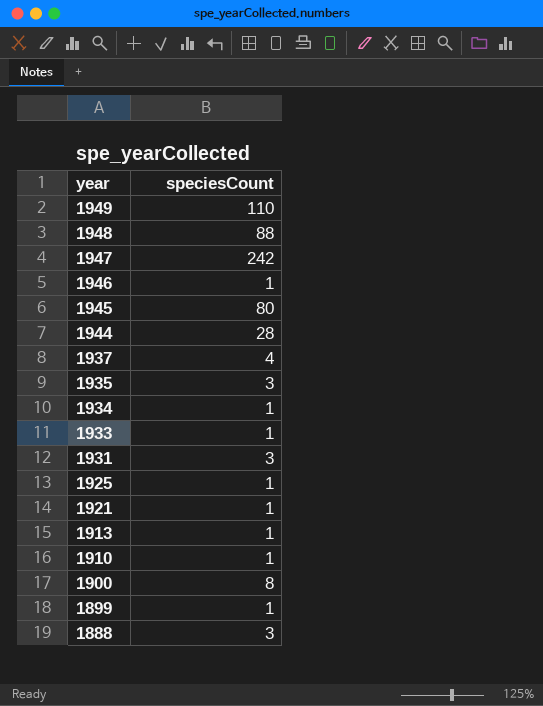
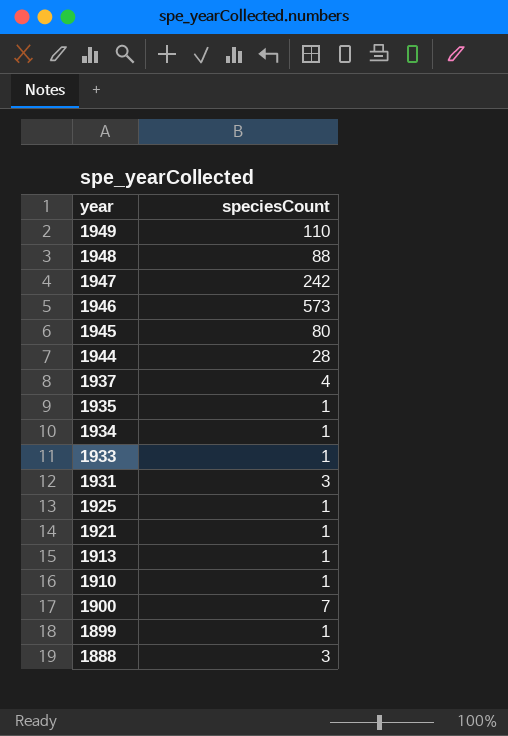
1946 | speciesCount: 1 -> 573
1935 | speciesCount: 3 -> 1
1900 | speciesCount: 8 -> 7

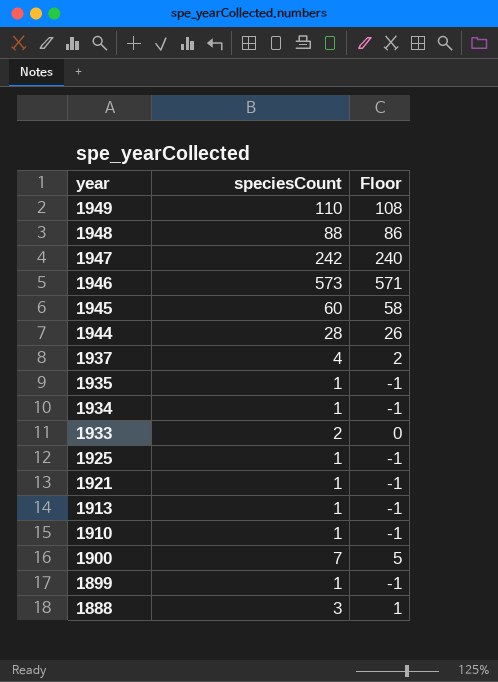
column Floor | formula: none -> [speciesCount] - 2
row 1931: 3 -> none
1945 | speciesCount: 80 -> 60
1933 | speciesCount: 1 -> 2

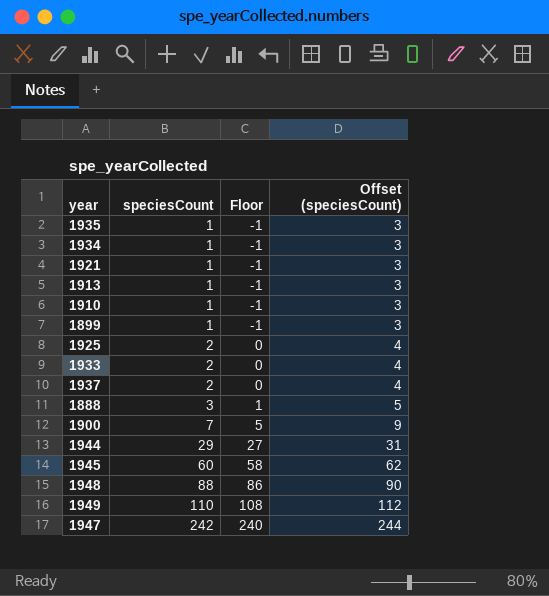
row order: year descending -> speciesCount ascending
column Offset (speciesCount) | formula: none -> [speciesCount] + 2
row 1946: 573 | 571 -> none
1925 | speciesCount: 1 -> 2
1925 | Floor: -1 -> 0
1937 | speciesCount: 4 -> 2
1937 | Floor: 2 -> 0
1944 | speciesCount: 28 -> 29
1944 | Floor: 26 -> 27

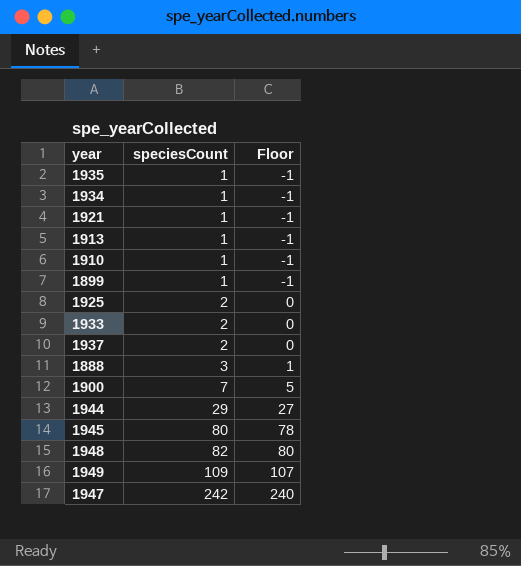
column Offset (speciesCount) | formula: [speciesCount] + 2 -> none
1945 | speciesCount: 60 -> 80
1945 | Floor: 58 -> 78
1948 | speciesCount: 88 -> 82
1948 | Floor: 86 -> 80
1949 | speciesCount: 110 -> 109
1949 | Floor: 108 -> 107

